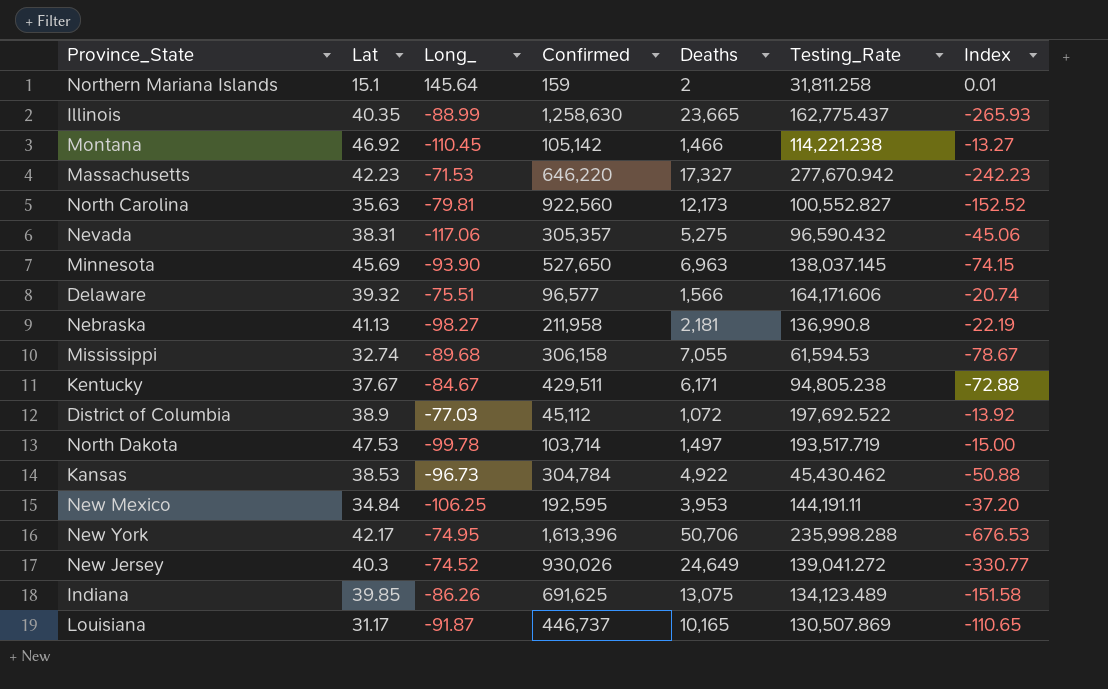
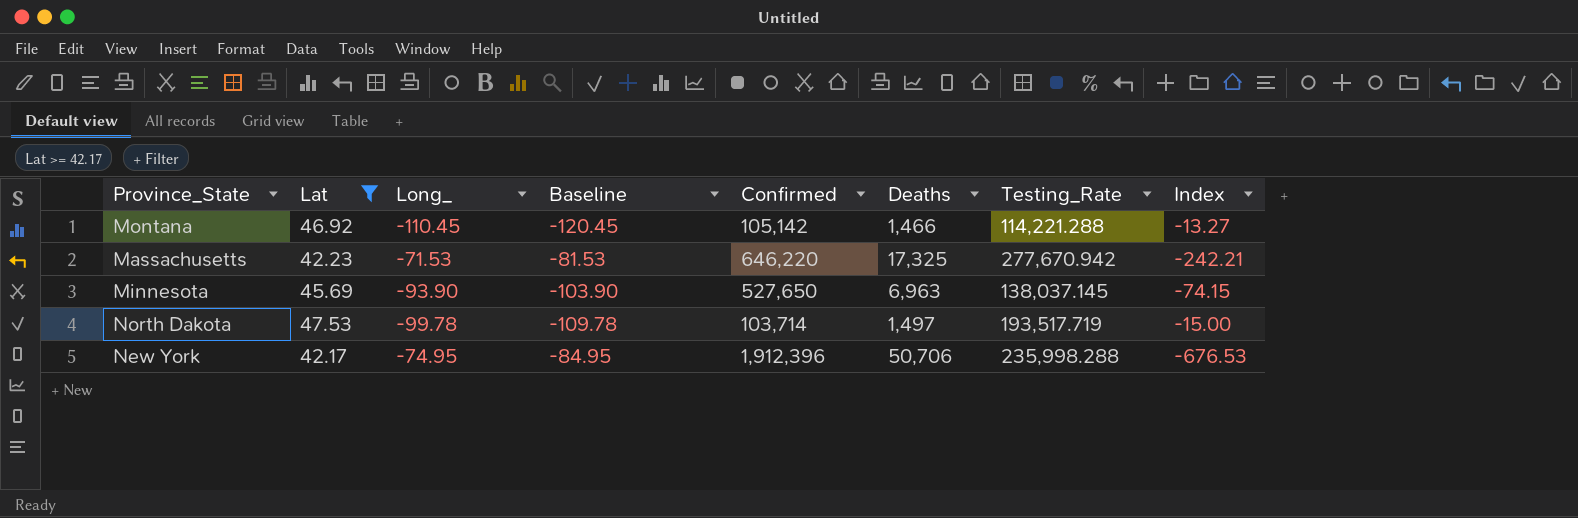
filter: none -> Lat >= 42.17
column Baseline | formula: none -> [Long_] - 10
Montana | Testing_Rate: 114,221.238 -> 114,221.288
Massachusetts | Deaths: 17,327 -> 17,325
Massachusetts | Index: -242.23 -> -242.21
New York | Confirmed: 1,613,396 -> 1,912,396

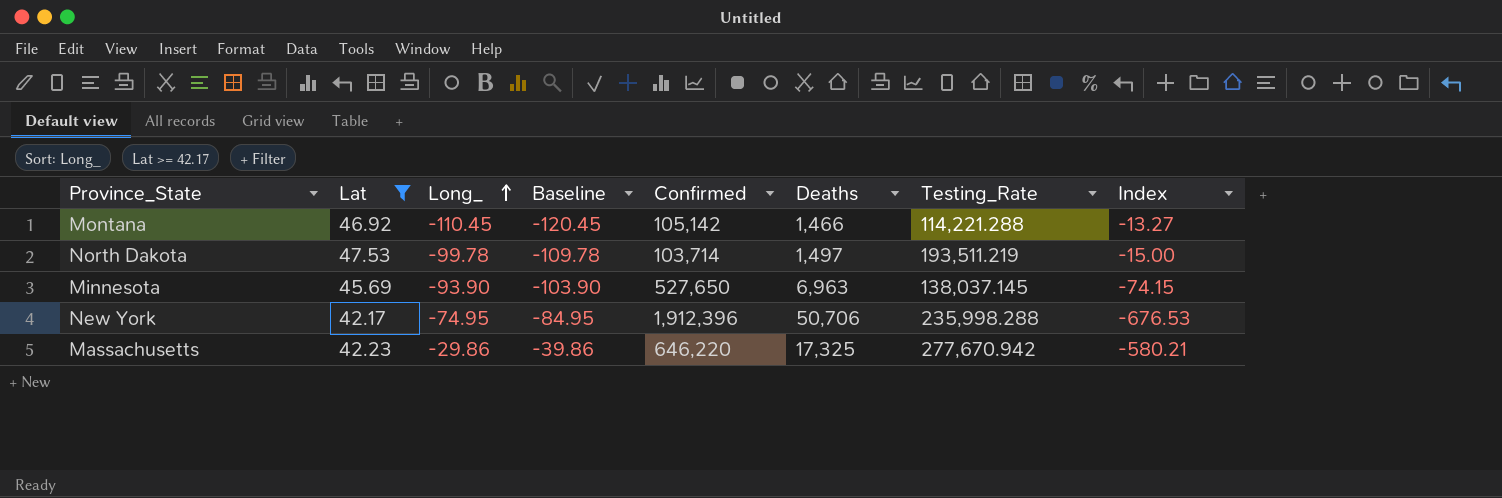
row order: none -> Long_ ascending
North Dakota | Testing_Rate: 193,517.719 -> 193,511.219
Massachusetts | Long_: -71.53 -> -29.86
Massachusetts | Baseline: -81.53 -> -39.86
Massachusetts | Index: -242.21 -> -580.21

